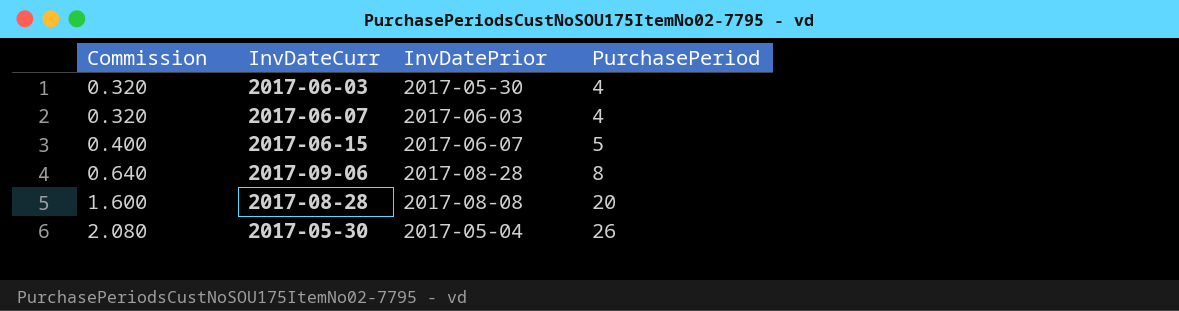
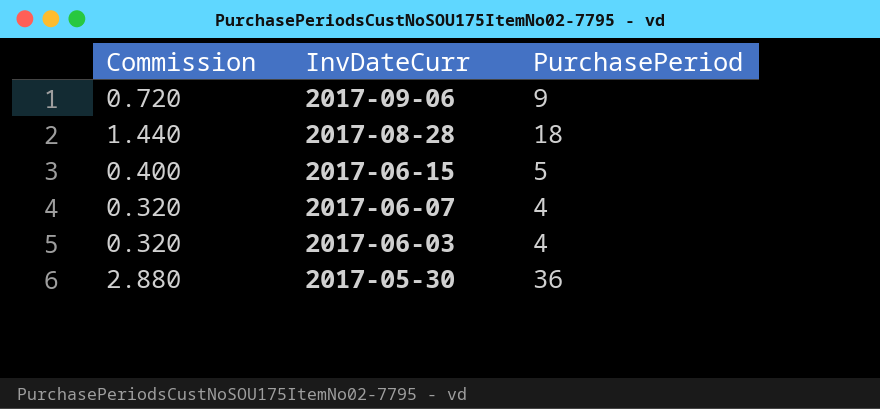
row order: Commission ascending -> InvDateCurr descending
column InvDatePrior | position: 3 -> none
2017-09-06 | Commission: 0.640 -> 0.720
2017-09-06 | PurchasePeriod: 8 -> 9
2017-08-28 | Commission: 1.600 -> 1.440
2017-08-28 | PurchasePeriod: 20 -> 18
2017-05-30 | Commission: 2.080 -> 2.880
2017-05-30 | PurchasePeriod: 26 -> 36

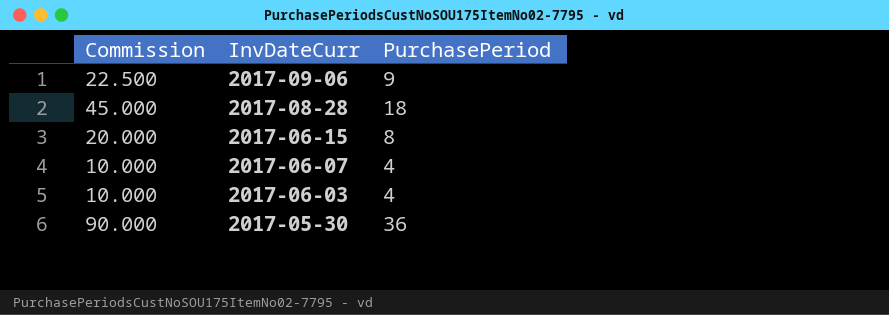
column Commission | formula: [PurchasePeriod] * 0.08 -> [PurchasePeriod] * 2.5
2017-06-15 | PurchasePeriod: 5 -> 8

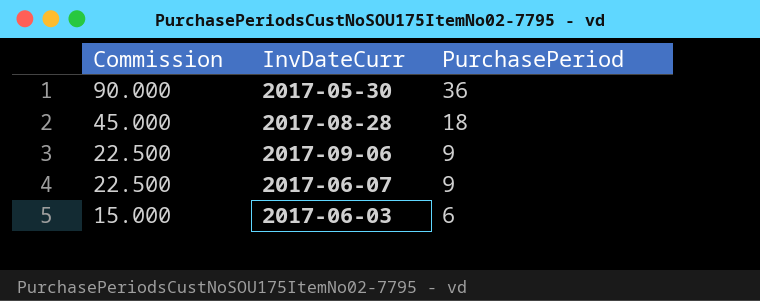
row order: InvDateCurr descending -> Commission descending
row 2017-06-15: 20.000 | 8 -> none
2017-06-07 | Commission: 10.000 -> 22.500
2017-06-07 | PurchasePeriod: 4 -> 9
2017-06-03 | Commission: 10.000 -> 15.000
2017-06-03 | PurchasePeriod: 4 -> 6

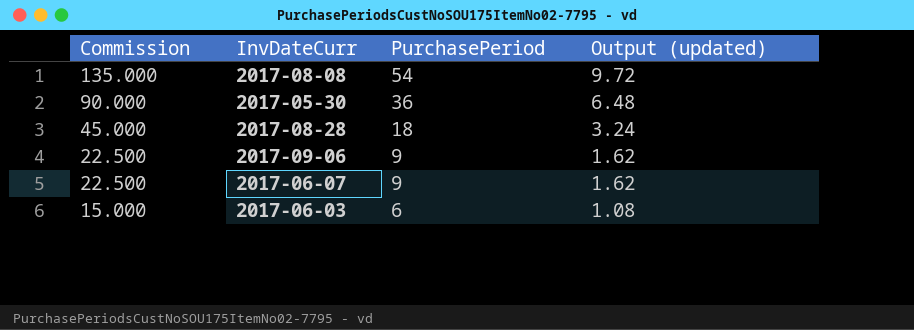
column Output (updated) | formula: none -> [PurchasePeriod] * 0.18
row 2017-08-08: none -> 135.000 | 54 | 9.72

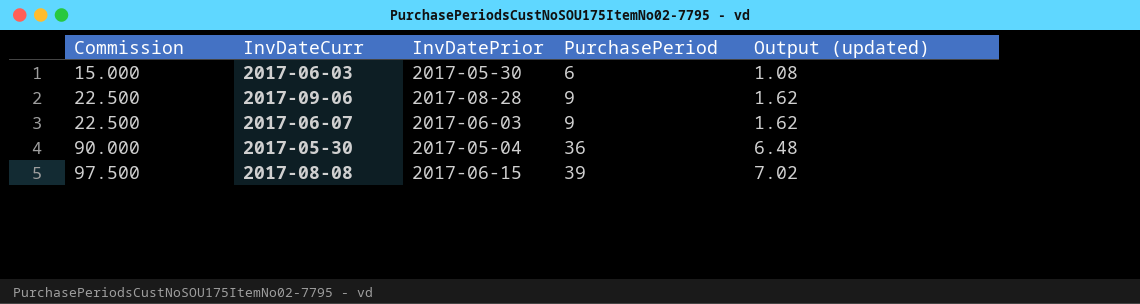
row order: Commission descending -> Commission ascending
column InvDatePrior | position: none -> 3
row 2017-08-28: 45.000 | 18 | 3.24 -> none
2017-08-08 | Commission: 135.000 -> 97.500
2017-08-08 | PurchasePeriod: 54 -> 39
2017-08-08 | Output (updated): 9.72 -> 7.02

